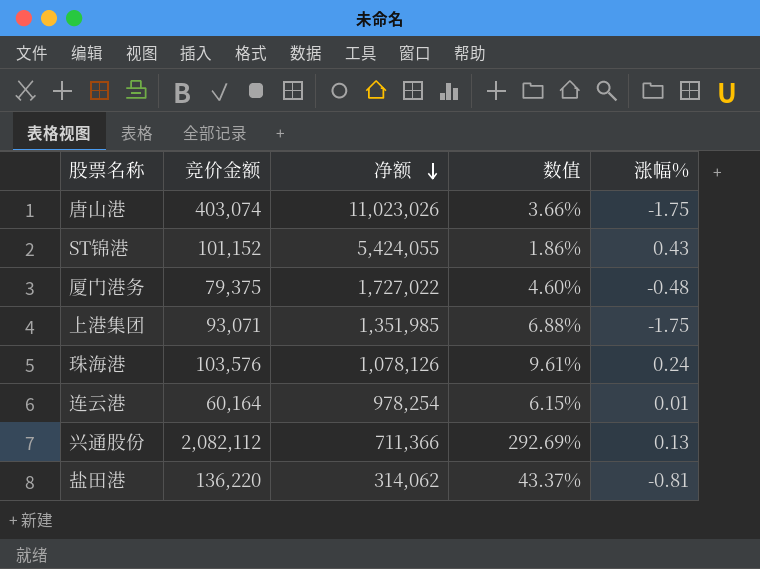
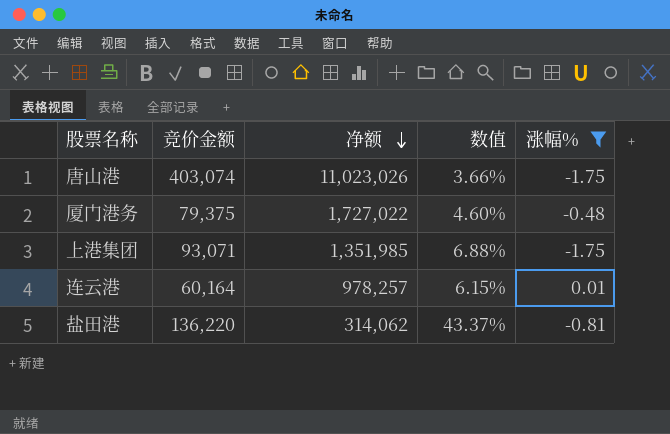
filter: none -> 涨幅% <= 0.01
连云港 | 净额: 978,254 -> 978,257

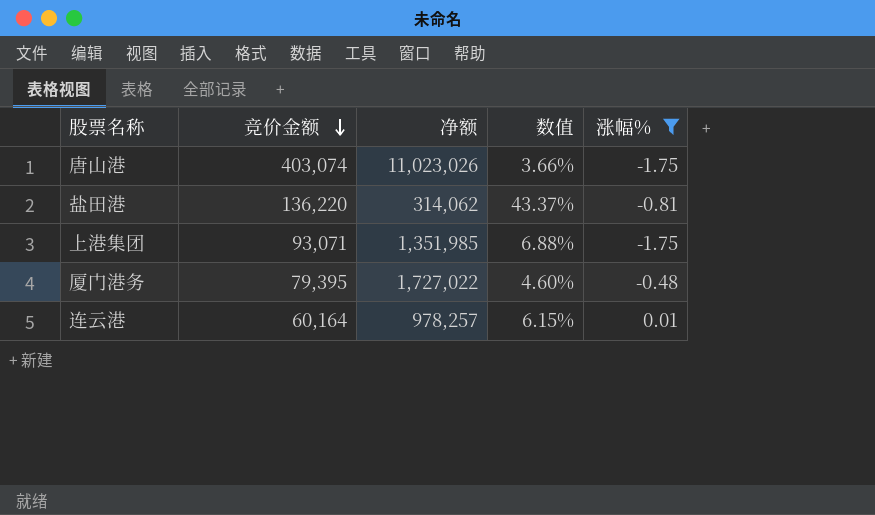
row order: 净额 descending -> 竞价金额 descending
厦门港务 | 竞价金额: 79,375 -> 79,395

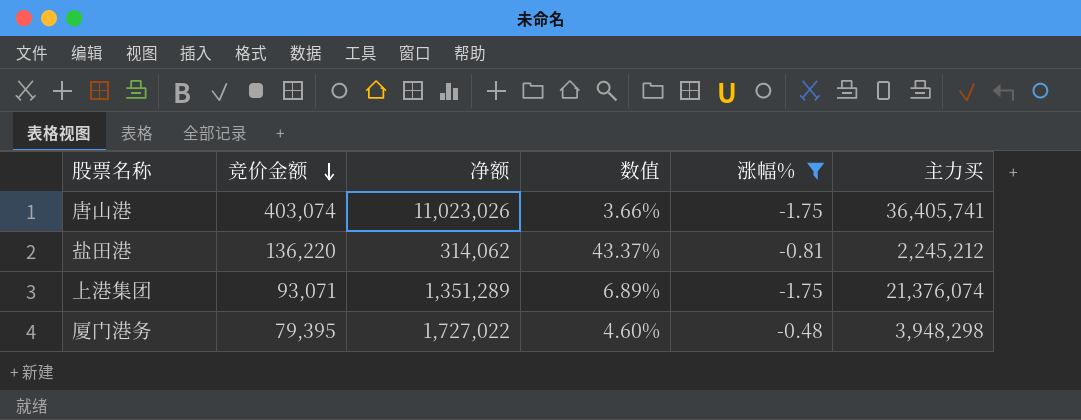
column 主力买 | position: none -> 6
row 连云港: 60,164 | 978,257 | 6.15% | 0.01 -> none
上港集团 | 净额: 1,351,985 -> 1,351,289
上港集团 | 数值: 6.88% -> 6.89%

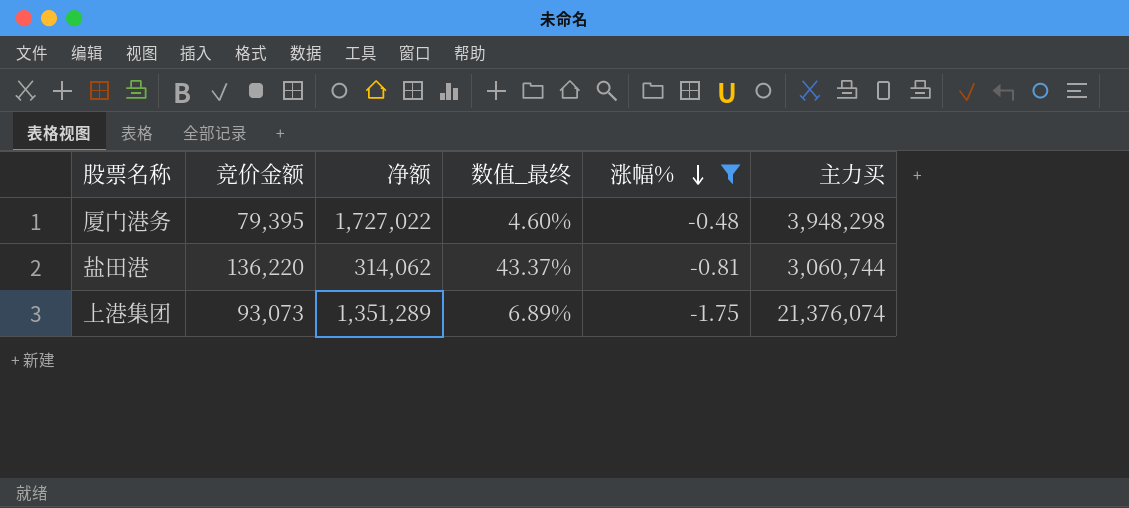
row order: 竞价金额 descending -> 涨幅% descending
column name: 数值 -> 数值_最终
row 唐山港: 403,074 | 11,023,026 | 3.66% | -1.75 | 36,405,741 -> none
盐田港 | 主力买: 2,245,212 -> 3,060,744
上港集团 | 竞价金额: 93,071 -> 93,073

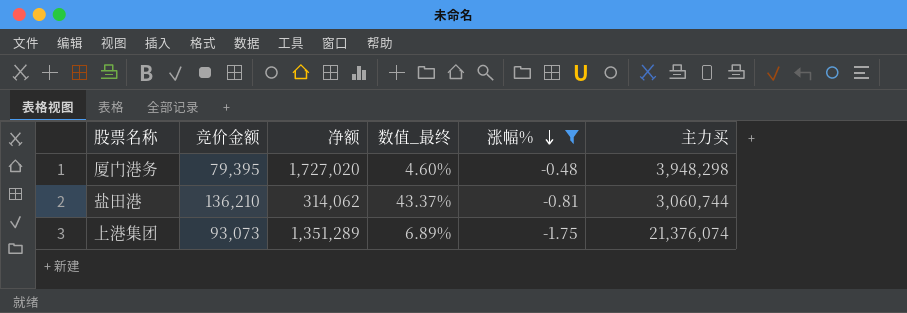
厦门港务 | 净额: 1,727,022 -> 1,727,020
盐田港 | 竞价金额: 136,220 -> 136,210

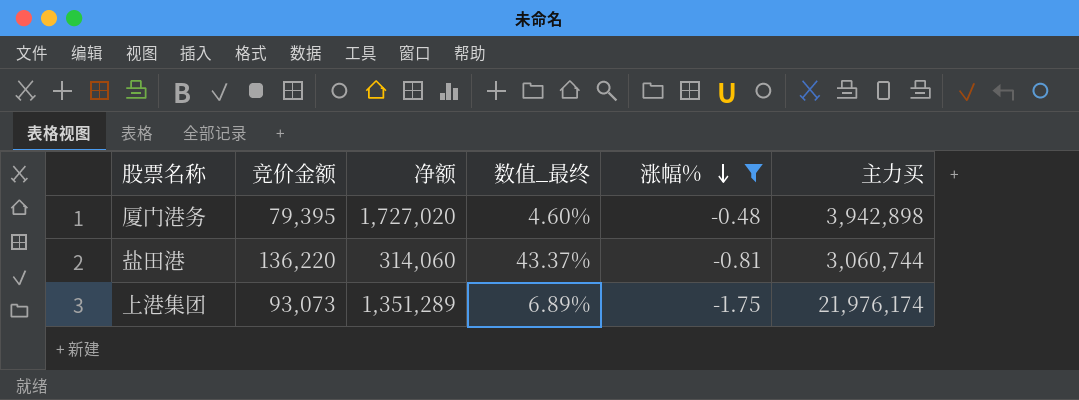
厦门港务 | 主力买: 3,948,298 -> 3,942,898
盐田港 | 竞价金额: 136,210 -> 136,220
盐田港 | 净额: 314,062 -> 314,060
上港集团 | 主力买: 21,376,074 -> 21,976,174

